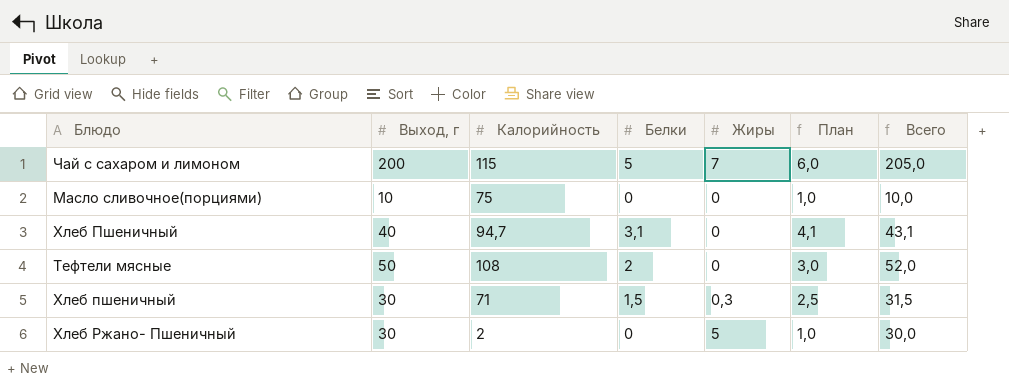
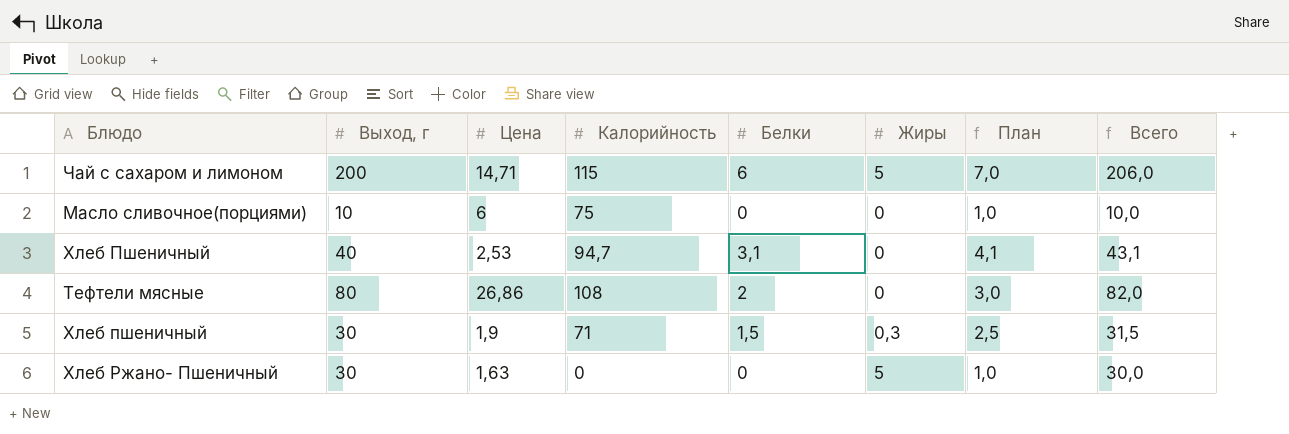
column Цена | position: none -> 3
Чай с сахаром и лимоном | Белки: 5 -> 6
Чай с сахаром и лимоном | Жиры: 7 -> 5
Чай с сахаром и лимоном | План: 6,0 -> 7,0
Чай с сахаром и лимоном | Всего: 205,0 -> 206,0
Тефтели мясные | Выход, г: 50 -> 80
Тефтели мясные | Всего: 52,0 -> 82,0
Хлеб Ржано- Пшеничный | Калорийность: 2 -> 0

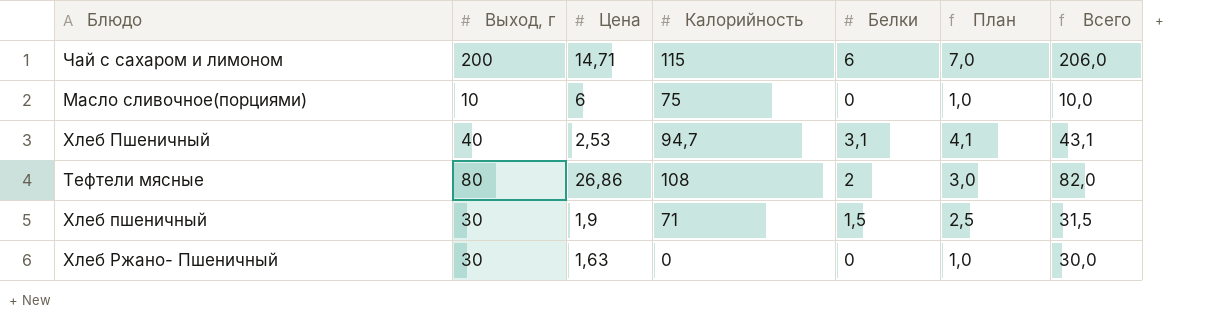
column Жиры | position: 6 -> none

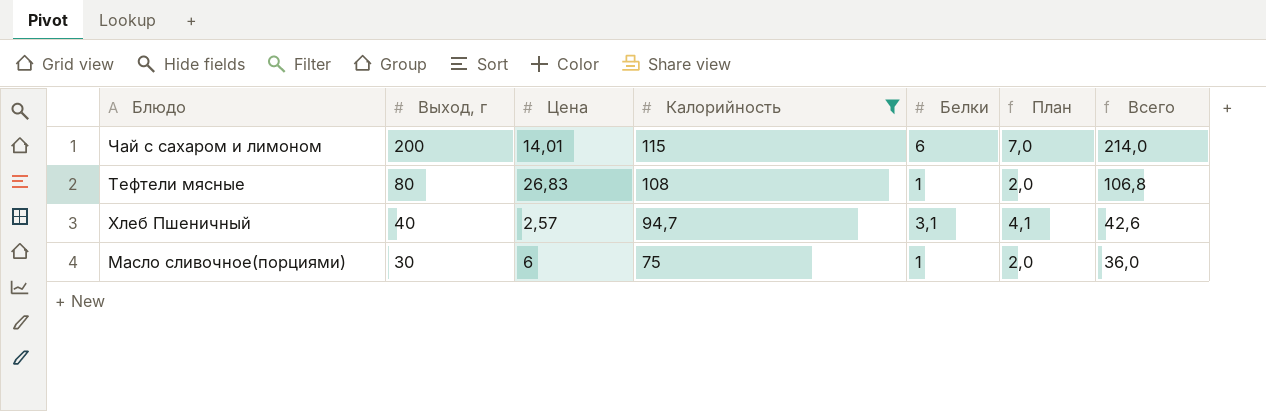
filter: none -> Калорийность >= 75
row order: none -> Выход, г descending
column Всего | formula: [Выход, г] + [Белки] -> [Выход, г] + [Цена]
Чай с сахаром и лимоном | Цена: 14,71 -> 14,01
Тефтели мясные | Цена: 26,86 -> 26,83
Тефтели мясные | Белки: 2 -> 1
Тефтели мясные | План: 3,0 -> 2,0
Хлеб Пшеничный | Цена: 2,53 -> 2,57
Масло сливочное(порциями) | Выход, г: 10 -> 30
Масло сливочное(порциями) | Белки: 0 -> 1
Масло сливочное(порциями) | План: 1,0 -> 2,0

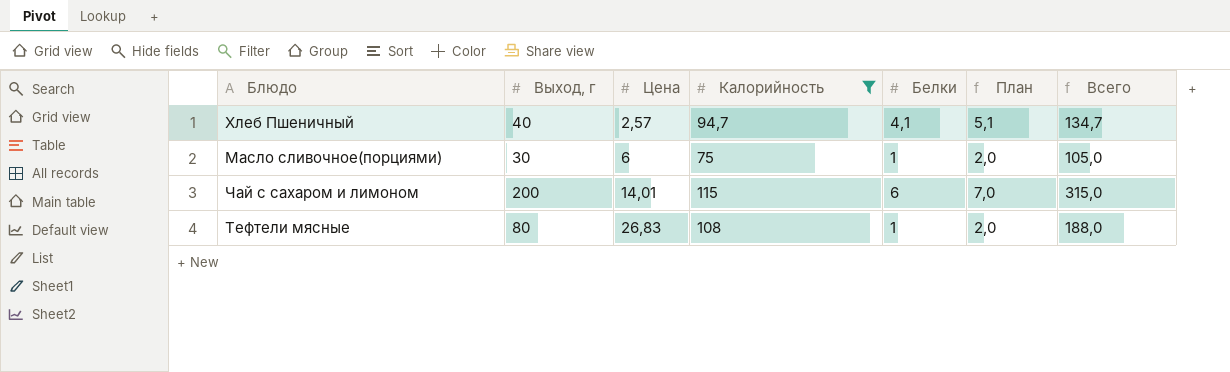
row order: Выход, г descending -> Цена ascending
column Всего | formula: [Выход, г] + [Цена] -> [Выход, г] + [Калорийность]
Хлеб Пшеничный | Белки: 3,1 -> 4,1
Хлеб Пшеничный | План: 4,1 -> 5,1

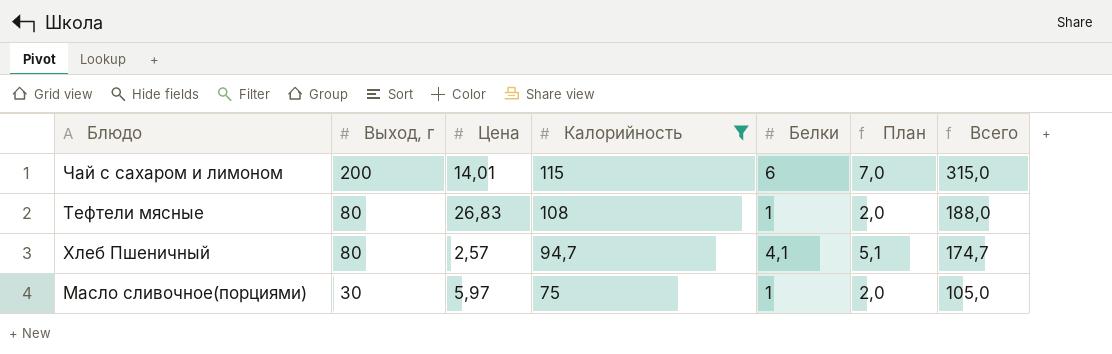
row order: Цена ascending -> Выход, г descending
Хлеб Пшеничный | Выход, г: 40 -> 80
Хлеб Пшеничный | Всего: 134,7 -> 174,7
Масло сливочное(порциями) | Цена: 6 -> 5,97

